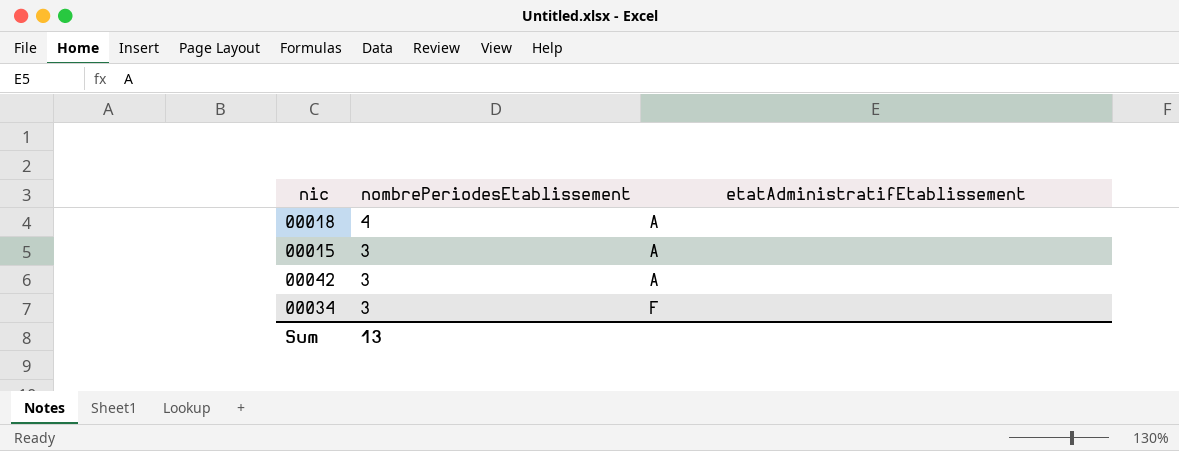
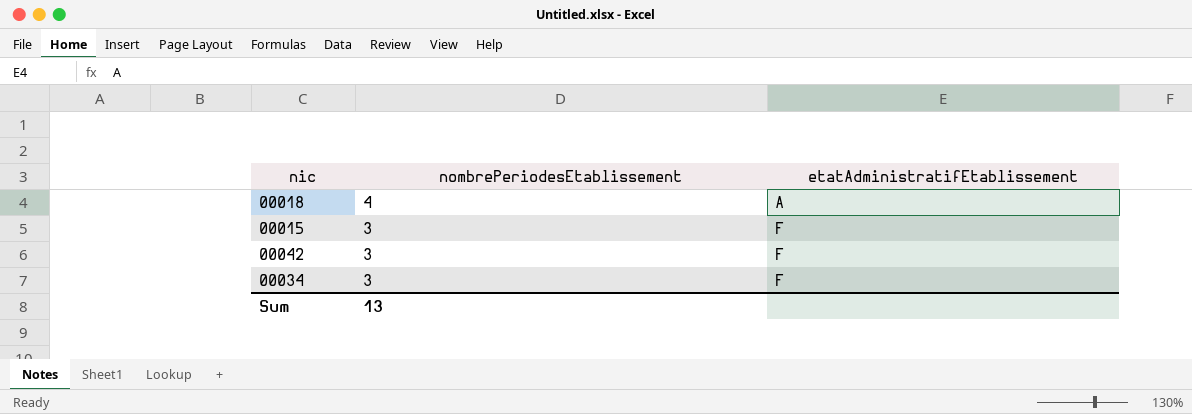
00015 | etatAdministratifEtablissement: A -> F
00042 | etatAdministratifEtablissement: A -> F

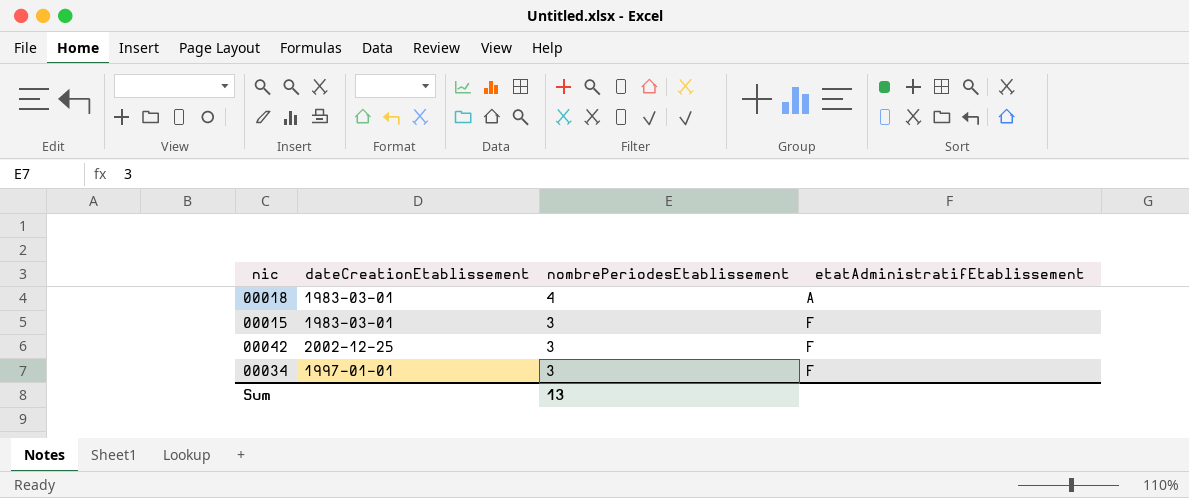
column dateCreationEtablissement | position: none -> 2

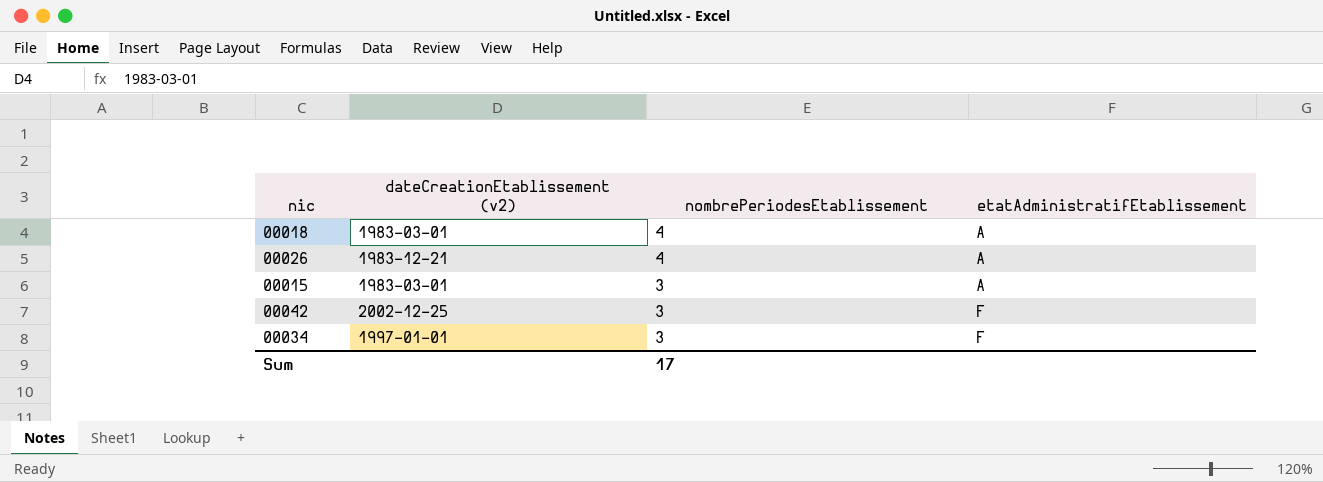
column name: dateCreationEtablissement -> dateCreationEtablissement (v2)
row 00026: none -> 1983-12-21 | 4 | A
00015 | etatAdministratifEtablissement: F -> A
Sum | nombrePeriodesEtablissement: 13 -> 17

